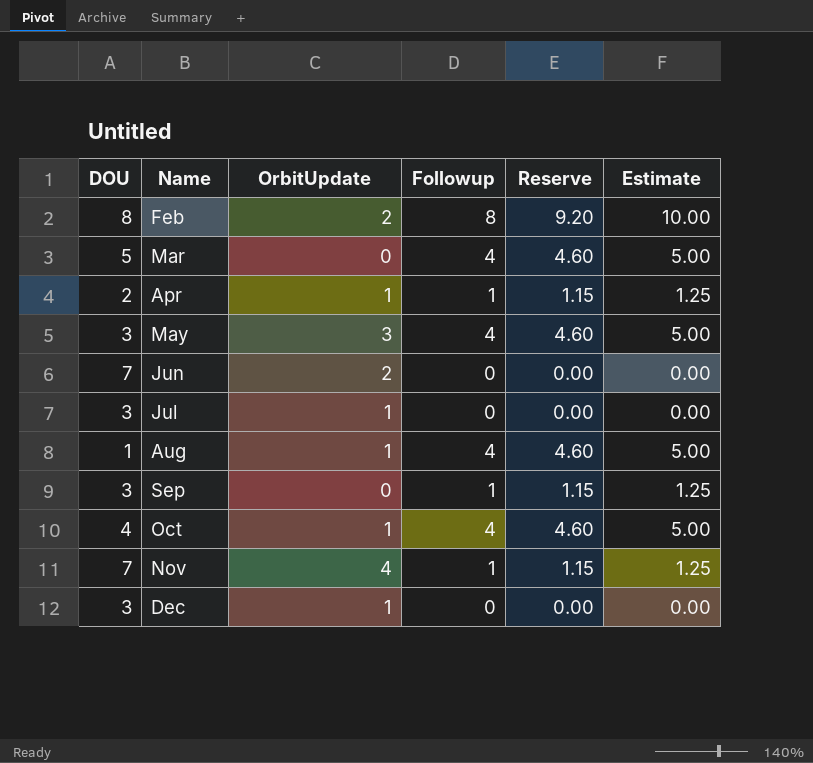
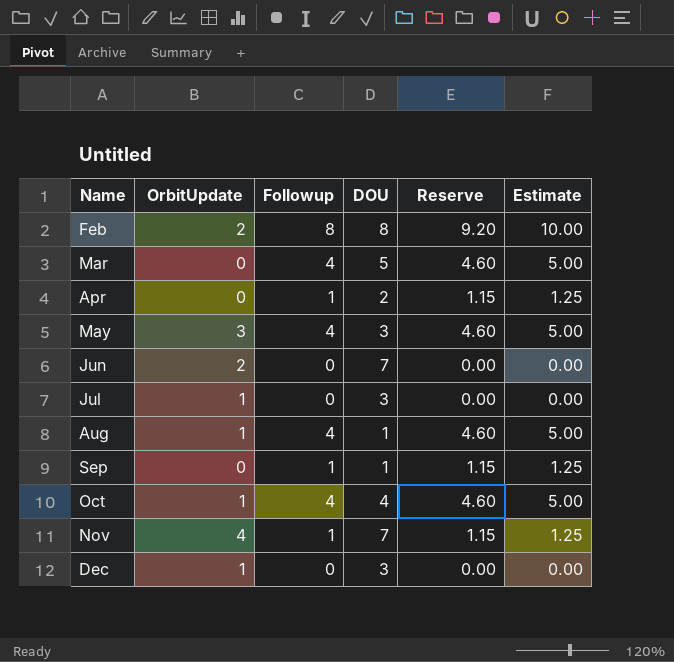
column DOU | position: 1 -> 4
Apr | OrbitUpdate: 1 -> 0
Sep | DOU: 3 -> 1

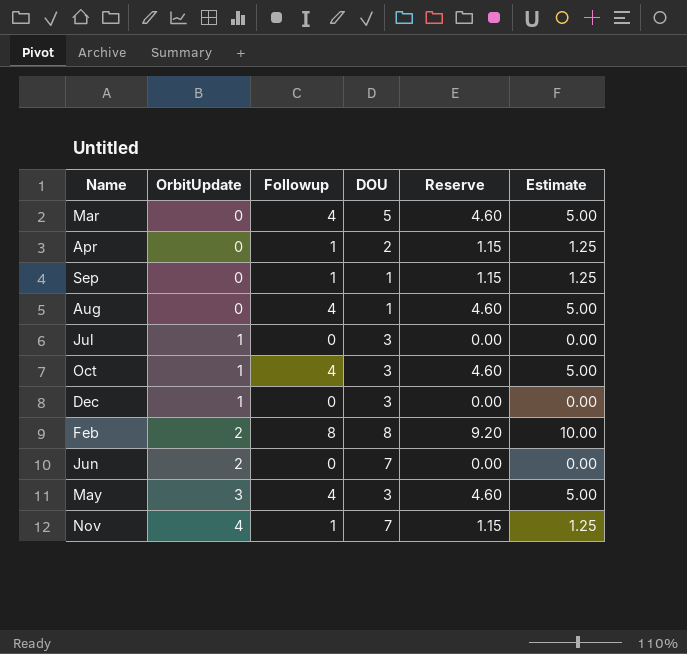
row order: Name ascending -> OrbitUpdate ascending
Aug | OrbitUpdate: 1 -> 0
Oct | DOU: 4 -> 3

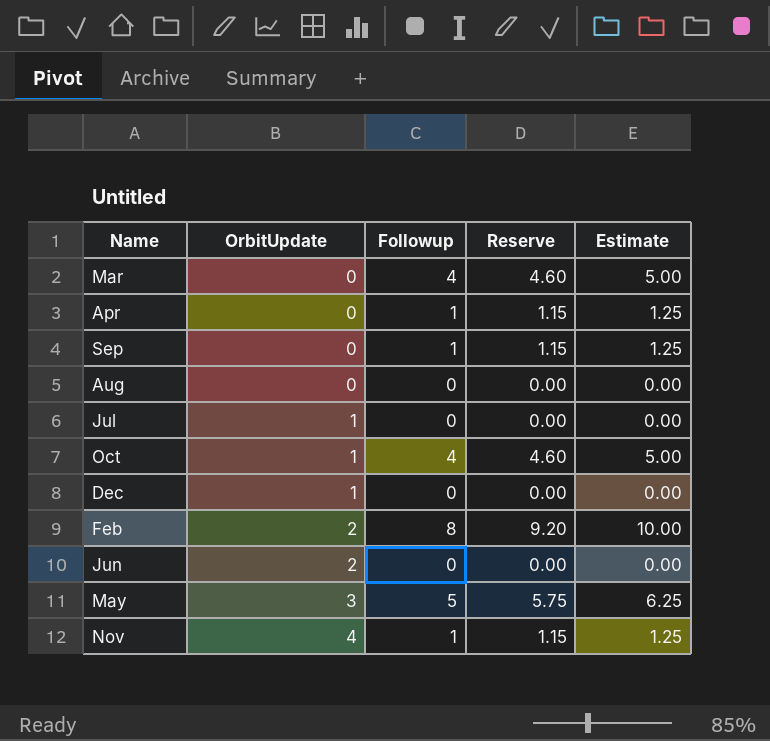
column DOU | position: 4 -> none
Aug | Followup: 4 -> 0
Aug | Reserve: 4.60 -> 0.00
Aug | Estimate: 5.00 -> 0.00
May | Followup: 4 -> 5
May | Reserve: 4.60 -> 5.75
May | Estimate: 5.00 -> 6.25

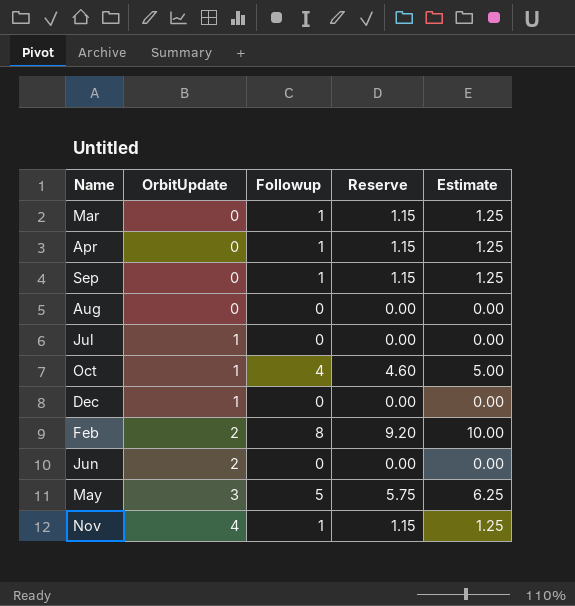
Mar | Followup: 4 -> 1
Mar | Reserve: 4.60 -> 1.15
Mar | Estimate: 5.00 -> 1.25

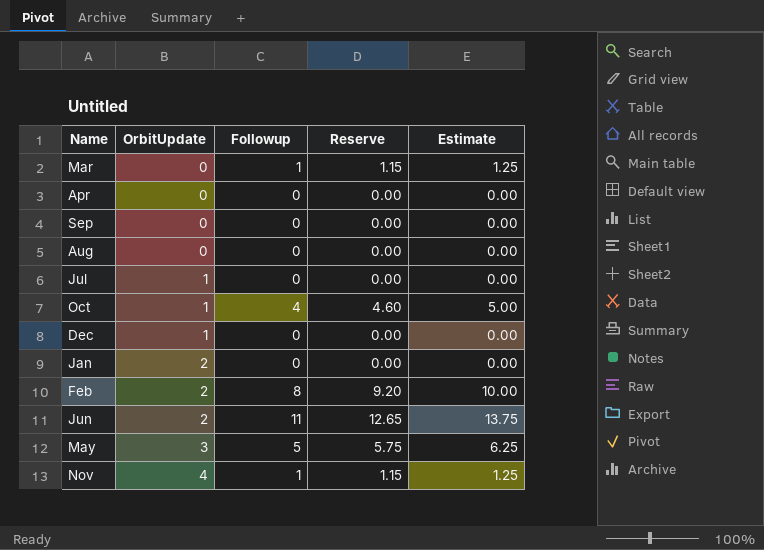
Apr | Followup: 1 -> 0
Apr | Reserve: 1.15 -> 0.00
Apr | Estimate: 1.25 -> 0.00
Sep | Followup: 1 -> 0
Sep | Reserve: 1.15 -> 0.00
Sep | Estimate: 1.25 -> 0.00
row Jan: none -> 2 | 0 | 0.00 | 0.00
Jun | Followup: 0 -> 11
Jun | Reserve: 0.00 -> 12.65
Jun | Estimate: 0.00 -> 13.75

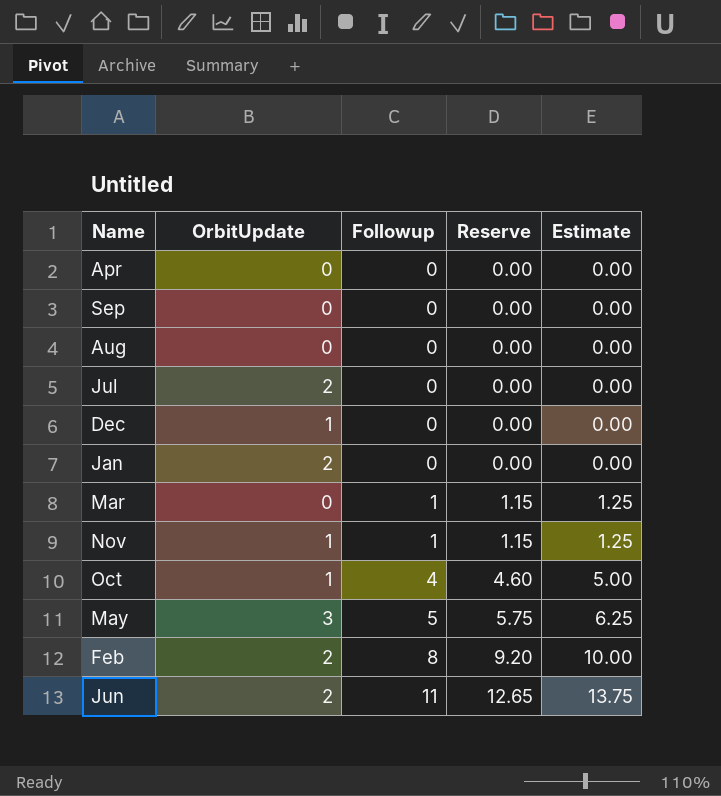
row order: OrbitUpdate ascending -> Followup ascending
Jul | OrbitUpdate: 1 -> 2
Nov | OrbitUpdate: 4 -> 1

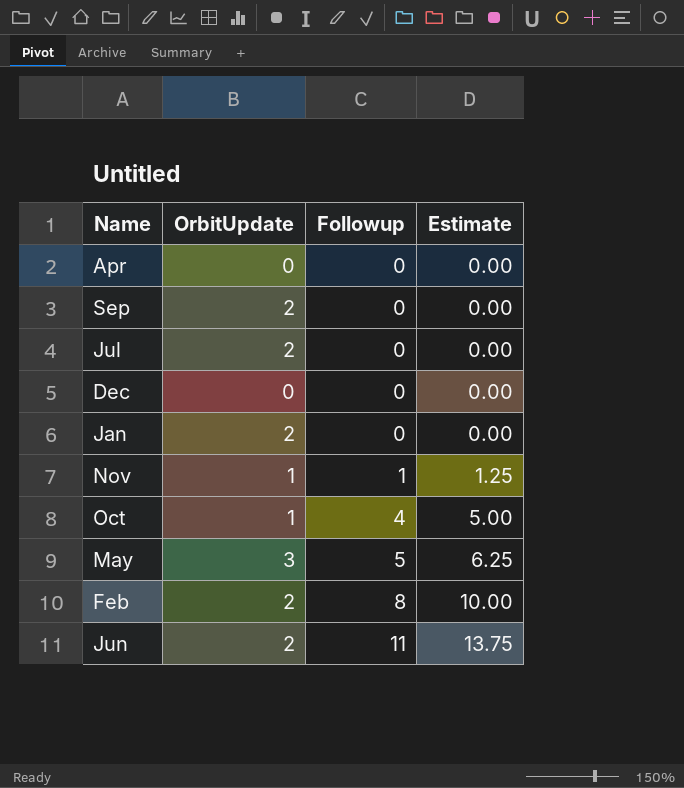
column Reserve | formula: [Followup] * 1.15 -> none
row Aug: 0 | 0 | 0.00 | 0.00 -> none
row Mar: 0 | 1 | 1.15 | 1.25 -> none
Sep | OrbitUpdate: 0 -> 2
Dec | OrbitUpdate: 1 -> 0

